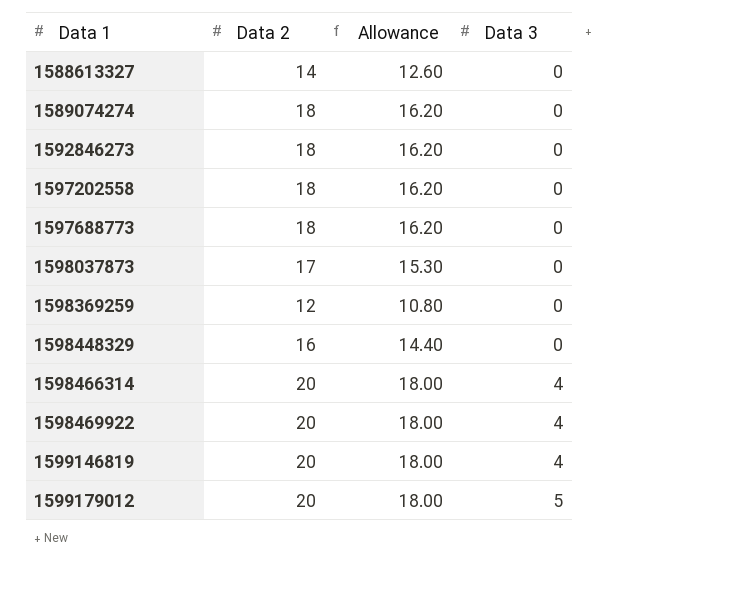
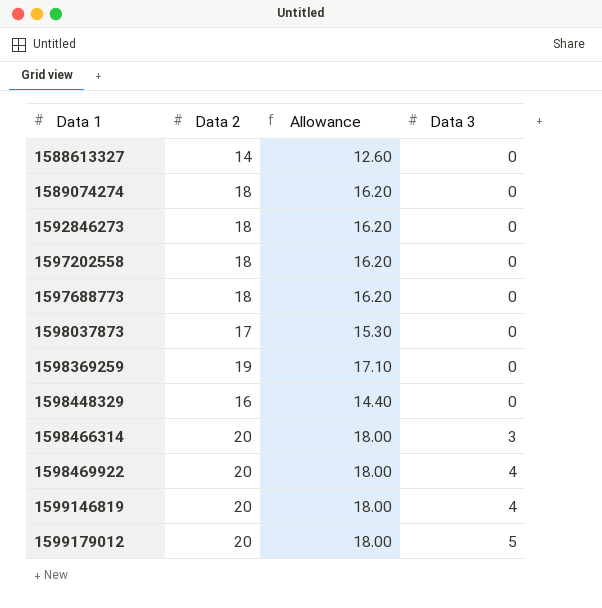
1598369259 | Data 2: 12 -> 19
1598369259 | Allowance: 10.80 -> 17.10
1598466314 | Data 3: 4 -> 3

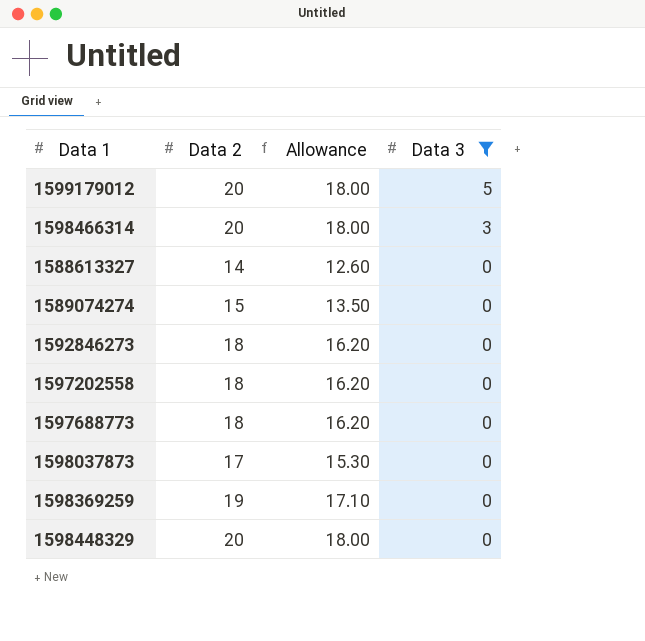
filter: none -> Data 3 != 4
row order: Data 1 ascending -> Data 3 descending
1589074274 | Data 2: 18 -> 15
1589074274 | Allowance: 16.20 -> 13.50
1598448329 | Data 2: 16 -> 20
1598448329 | Allowance: 14.40 -> 18.00

